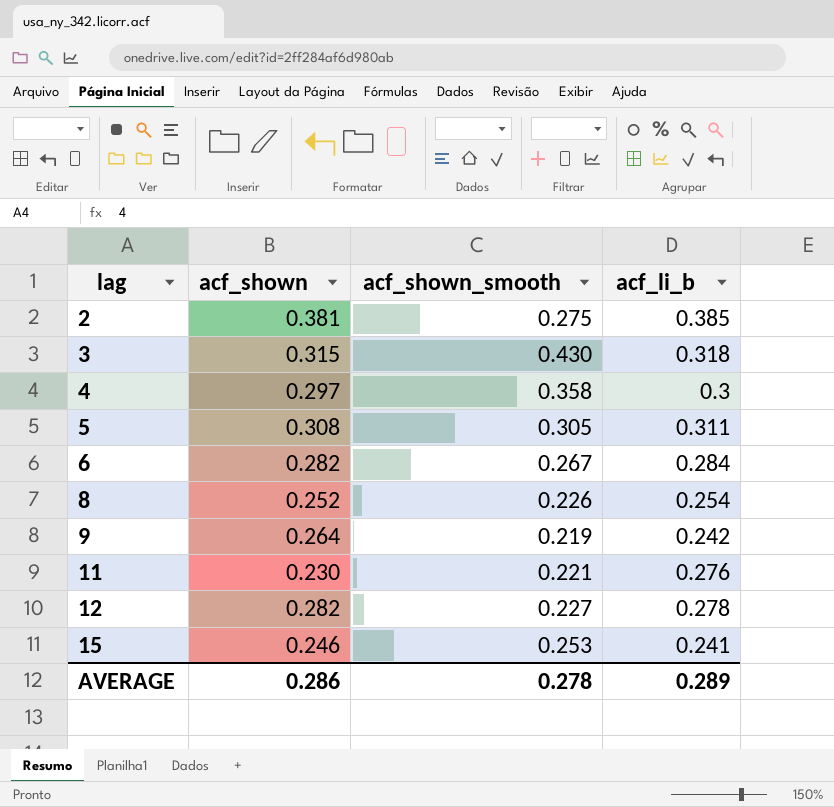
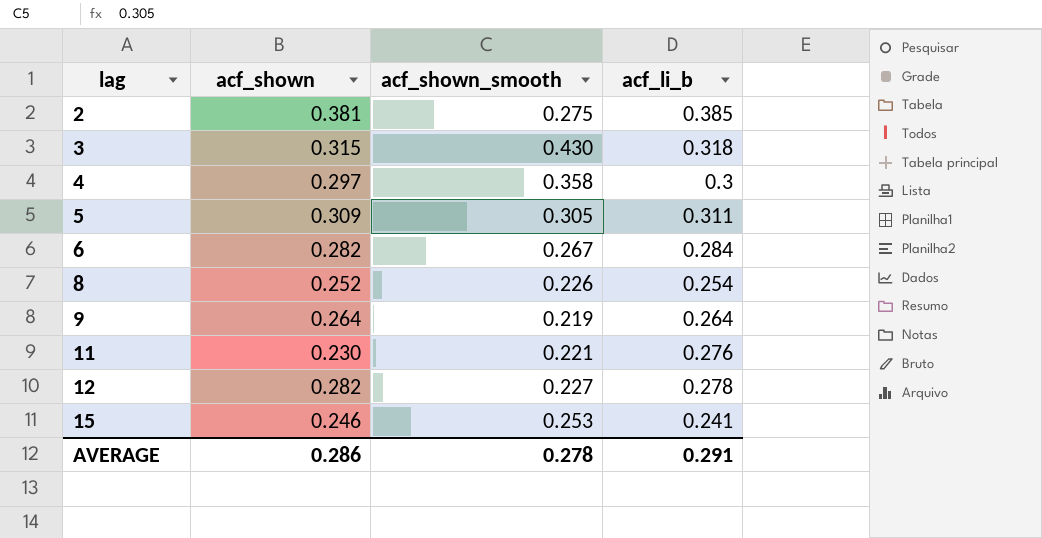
5 | acf_shown: 0.308 -> 0.309
9 | acf_li_b: 0.242 -> 0.264
AVERAGE | acf_li_b: 0.289 -> 0.291

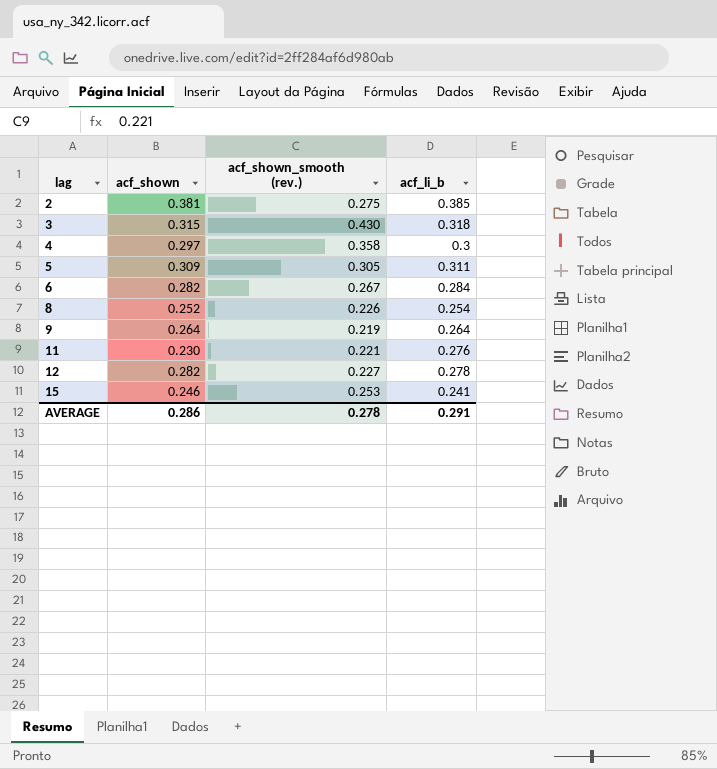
column name: acf_shown_smooth -> acf_shown_smooth (rev.)

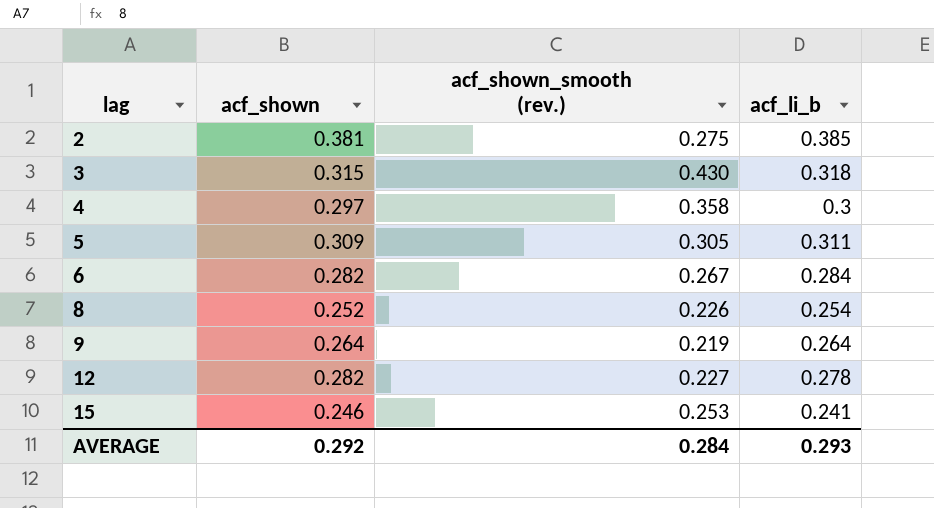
row 11: 0.230 | 0.221 | 0.276 -> none
AVERAGE | acf_shown: 0.286 -> 0.292
AVERAGE | acf_shown_smooth (rev.): 0.278 -> 0.284
AVERAGE | acf_li_b: 0.291 -> 0.293

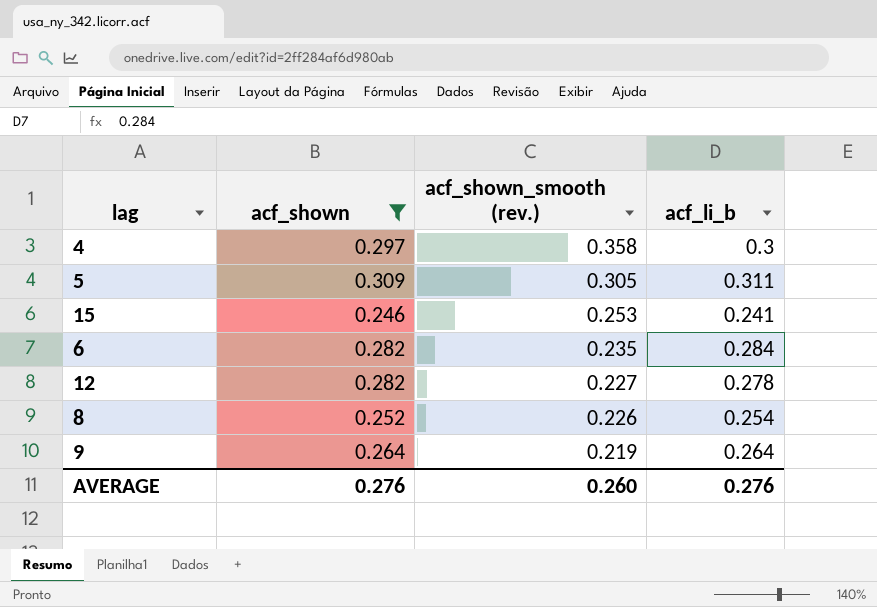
filter: none -> acf_shown <= 0.309
row order: lag ascending -> acf_shown_smooth (rev.) descending
6 | acf_shown_smooth (rev.): 0.267 -> 0.235
AVERAGE | acf_shown: 0.292 -> 0.276
AVERAGE | acf_shown_smooth (rev.): 0.284 -> 0.260
AVERAGE | acf_li_b: 0.293 -> 0.276

